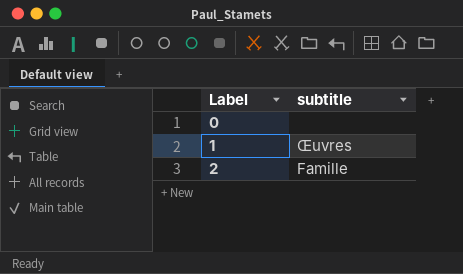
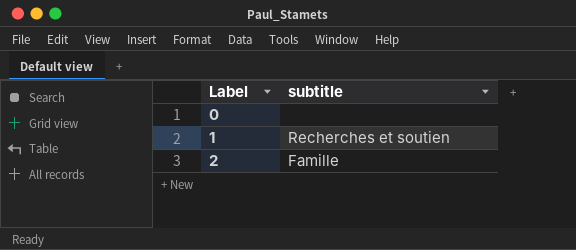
1 | subtitle: Œuvres -> Recherches et soutien

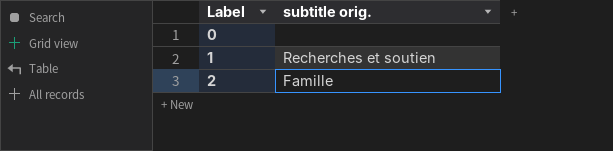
column name: subtitle -> subtitle orig.

